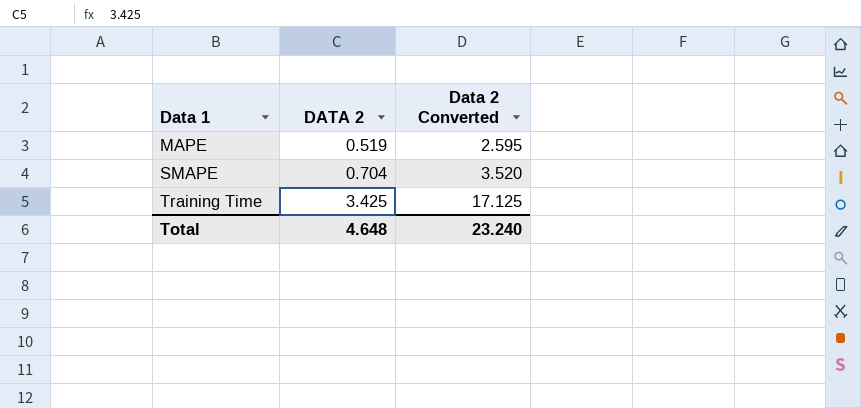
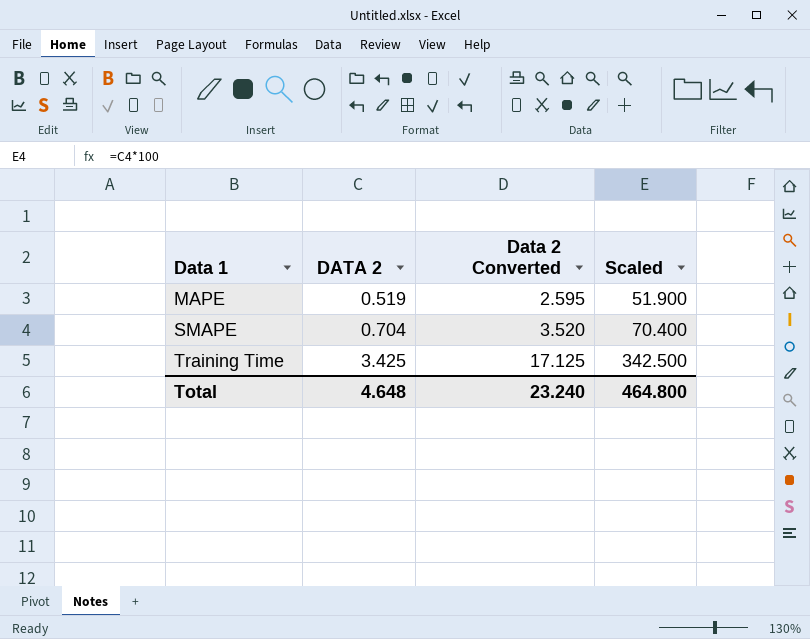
column Scaled | formula: none -> [DATA 2] * 100

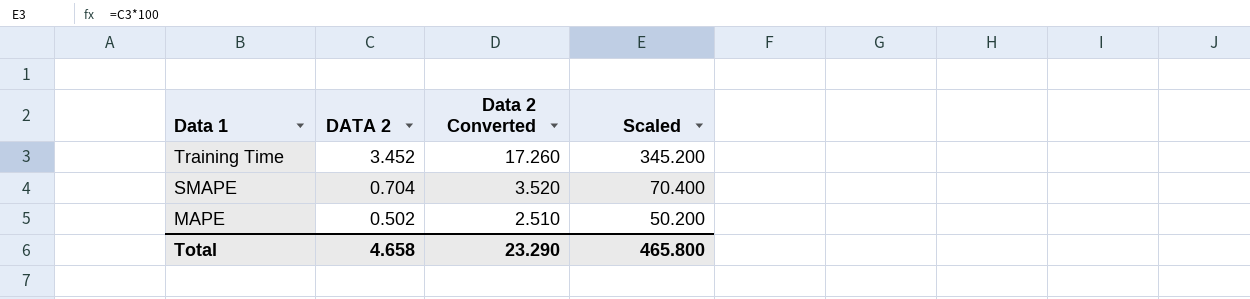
row order: Data 1 ascending -> Data 1 descending
Training Time | DATA 2: 3.425 -> 3.452
Training Time | Data 2 Converted: 17.125 -> 17.260
Training Time | Scaled: 342.500 -> 345.200
MAPE | DATA 2: 0.519 -> 0.502
MAPE | Data 2 Converted: 2.595 -> 2.510
MAPE | Scaled: 51.900 -> 50.200
Total | DATA 2: 4.648 -> 4.658
Total | Data 2 Converted: 23.240 -> 23.290
Total | Scaled: 464.800 -> 465.800

